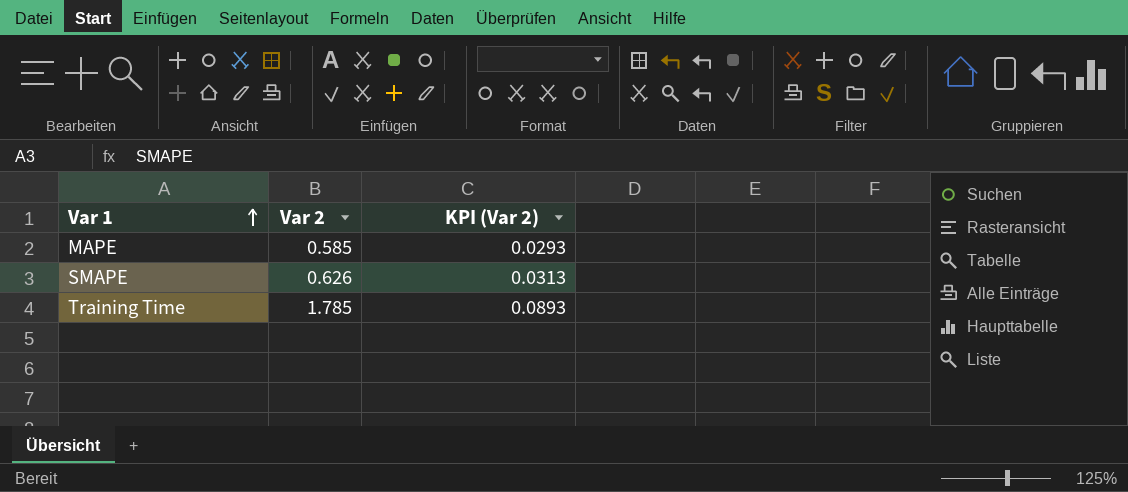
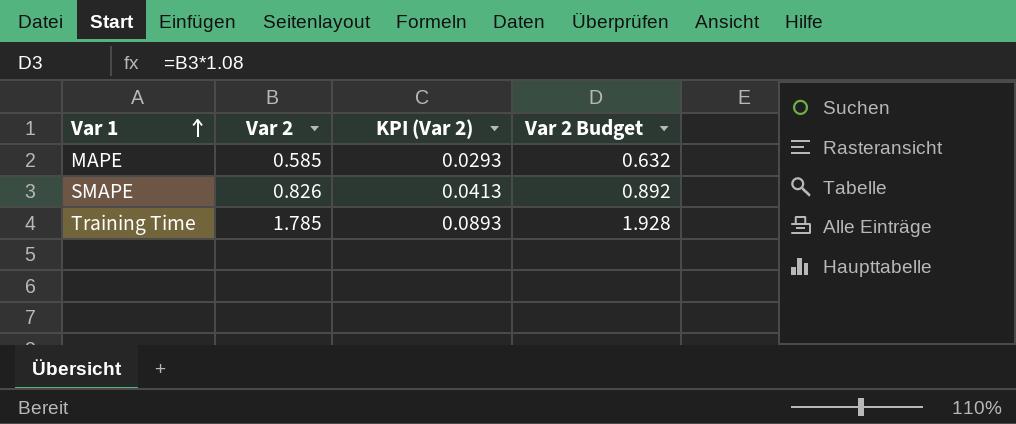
column Var 2 Budget | formula: none -> [Var 2] * 1.08
SMAPE | Var 2: 0.626 -> 0.826
SMAPE | KPI (Var 2): 0.0313 -> 0.0413

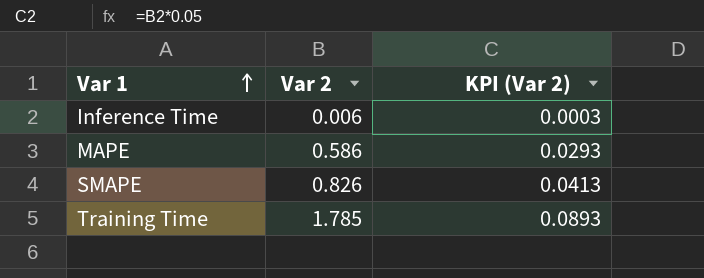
column Var 2 Budget | formula: [Var 2] * 1.08 -> none
row Inference Time: none -> 0.006 | 0.0003
MAPE | Var 2: 0.585 -> 0.586

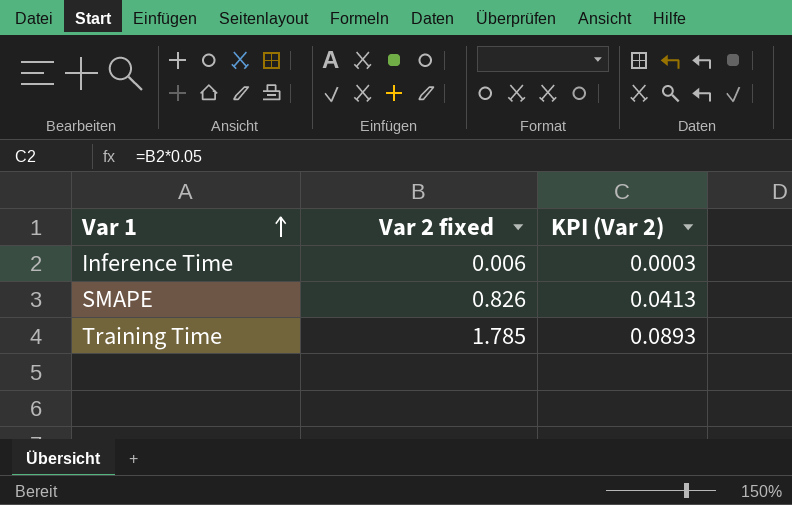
column name: Var 2 -> Var 2 fixed
row MAPE: 0.586 | 0.0293 -> none

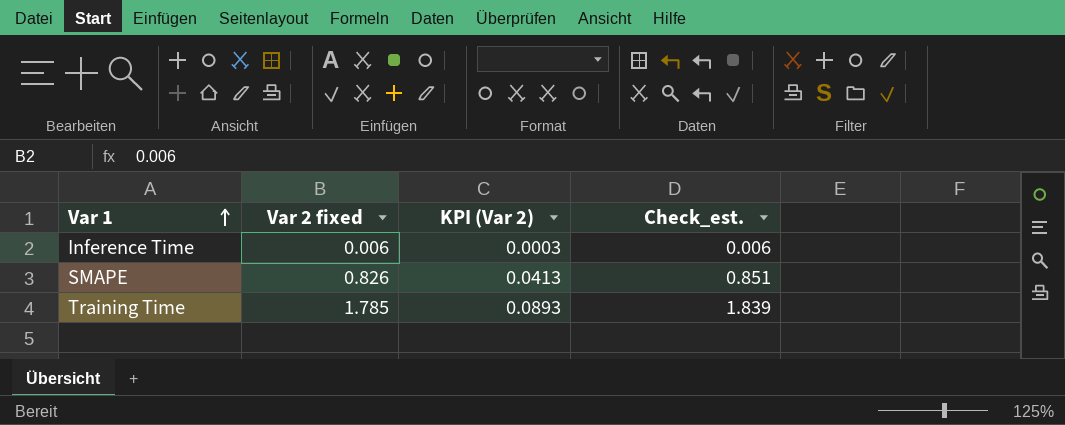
column Check_est. | formula: none -> [Var 2 fixed] * 1.03

